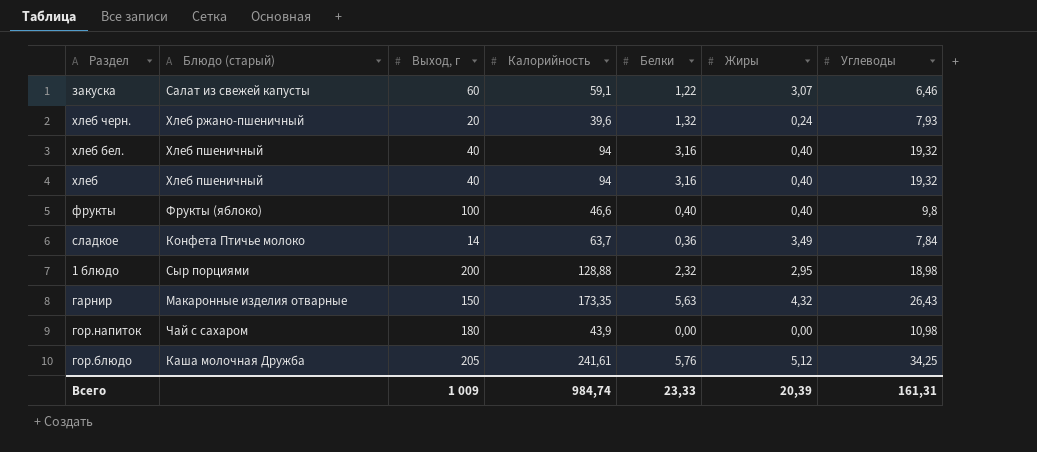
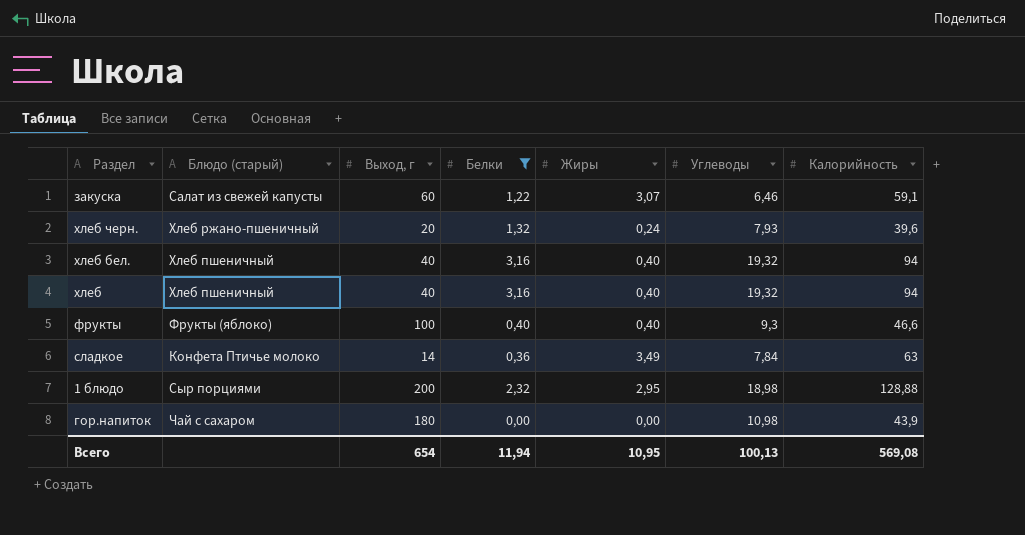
filter: none -> Белки <= 3,16
column Калорийность | position: 4 -> 7
фрукты | Углеводы: 9,8 -> 9,3
сладкое | Калорийность: 63,7 -> 63
Всего | Выход, г: 1 009 -> 654
Всего | Белки: 23,33 -> 11,94
Всего | Жиры: 20,39 -> 10,95
Всего | Углеводы: 161,31 -> 100,13
Всего | Калорийность: 984,74 -> 569,08

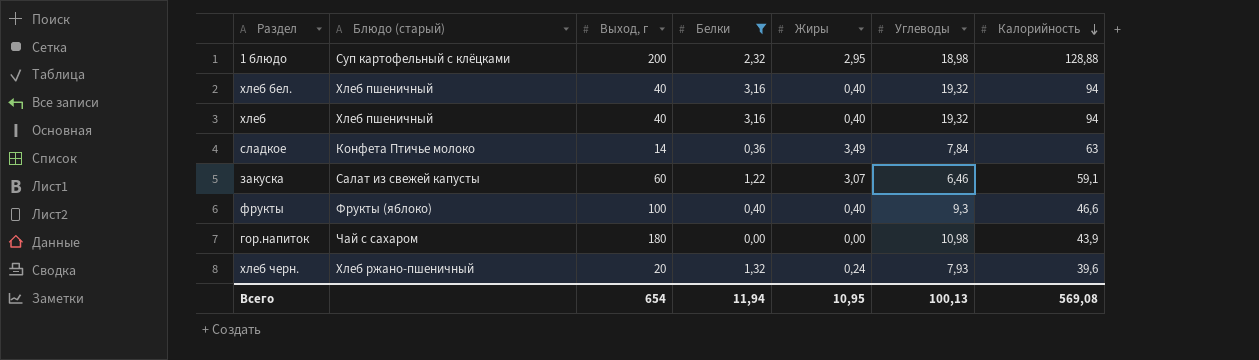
row order: none -> Калорийность descending
1 блюдо | Блюдо (старый): Сыр порциями -> Суп картофельный с клёцками

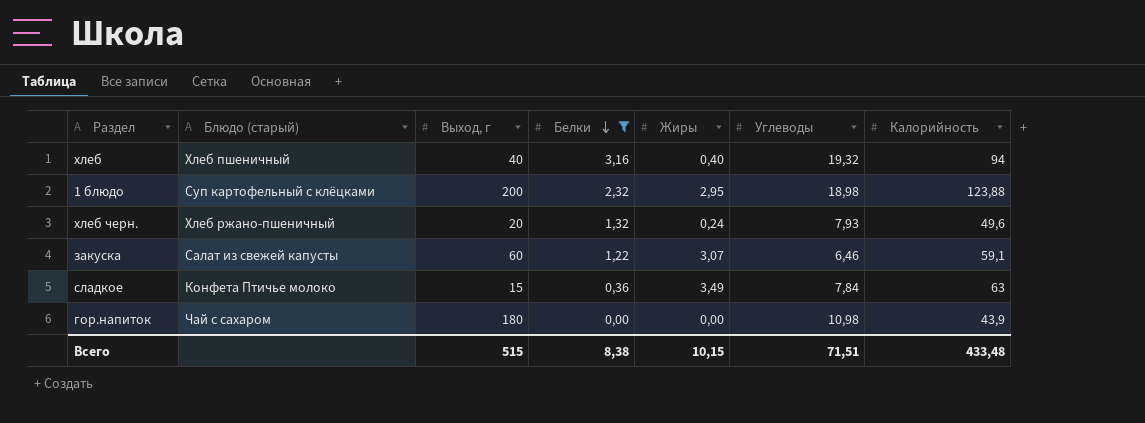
row order: Калорийность descending -> Белки descending
row хлеб бел.: Хлеб пшеничный | 40 | 3,16 | 0,40 | 19,32 | 94 -> none
row фрукты: Фрукты (яблоко) | 100 | 0,40 | 0,40 | 9,3 | 46,6 -> none
1 блюдо | Калорийность: 128,88 -> 123,88
хлеб черн. | Калорийность: 39,6 -> 49,6
сладкое | Выход, г: 14 -> 15
Всего | Выход, г: 654 -> 515
Всего | Белки: 11,94 -> 8,38
Всего | Жиры: 10,95 -> 10,15
Всего | Углеводы: 100,13 -> 71,51
Всего | Калорийность: 569,08 -> 433,48

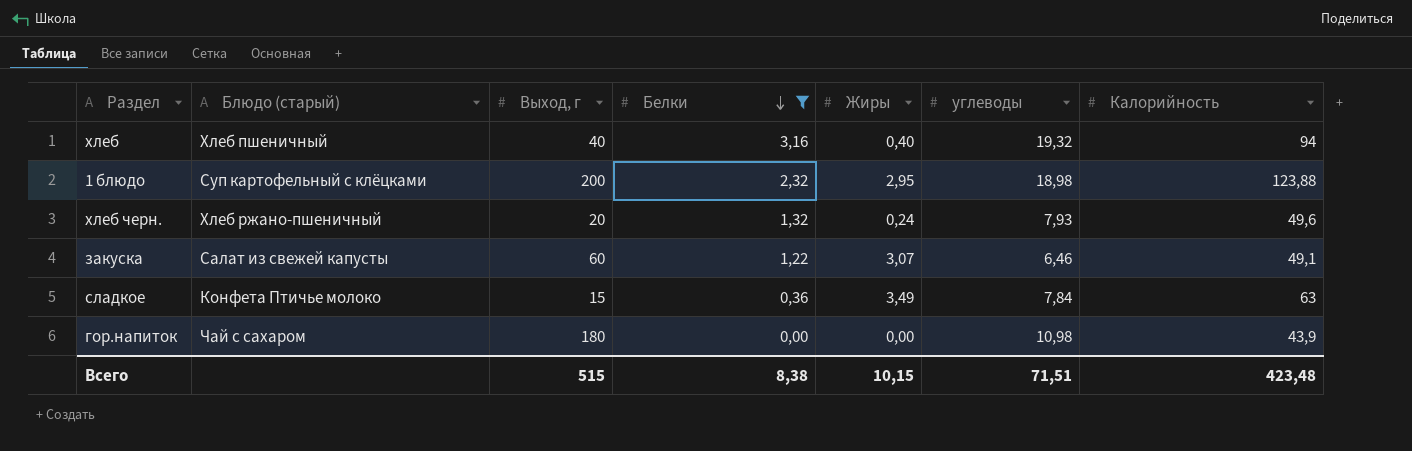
column name: Углеводы -> углеводы
закуска | Калорийность: 59,1 -> 49,1
Всего | Калорийность: 433,48 -> 423,48

